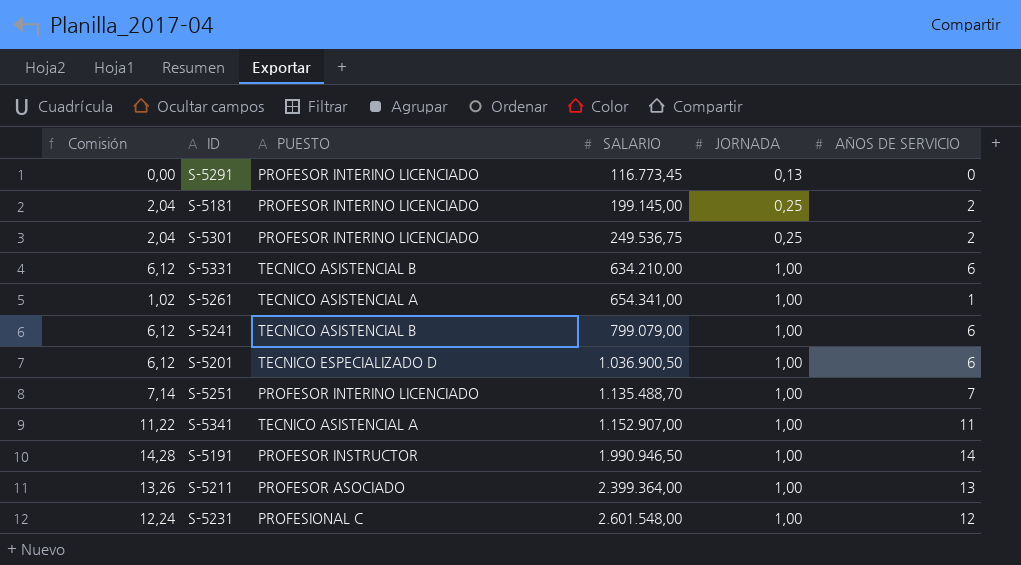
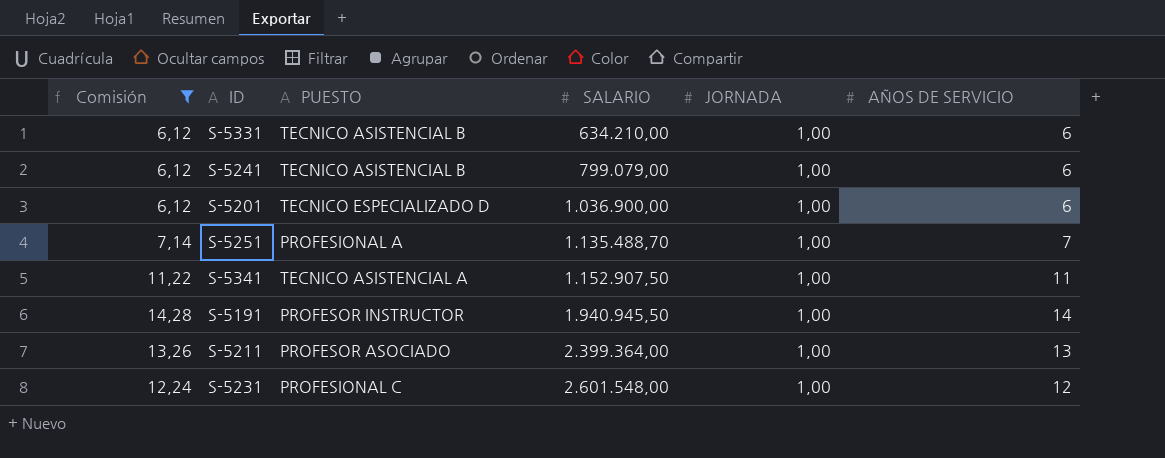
filter: none -> Comisión >= 6,12
S-5201 | SALARIO: 1.036.900,50 -> 1.036.900,00
S-5251 | PUESTO: PROFESOR INTERINO LICENCIADO -> PROFESIONAL A
S-5341 | SALARIO: 1.152.907,00 -> 1.152.907,50
S-5191 | SALARIO: 1.990.946,50 -> 1.940.945,50

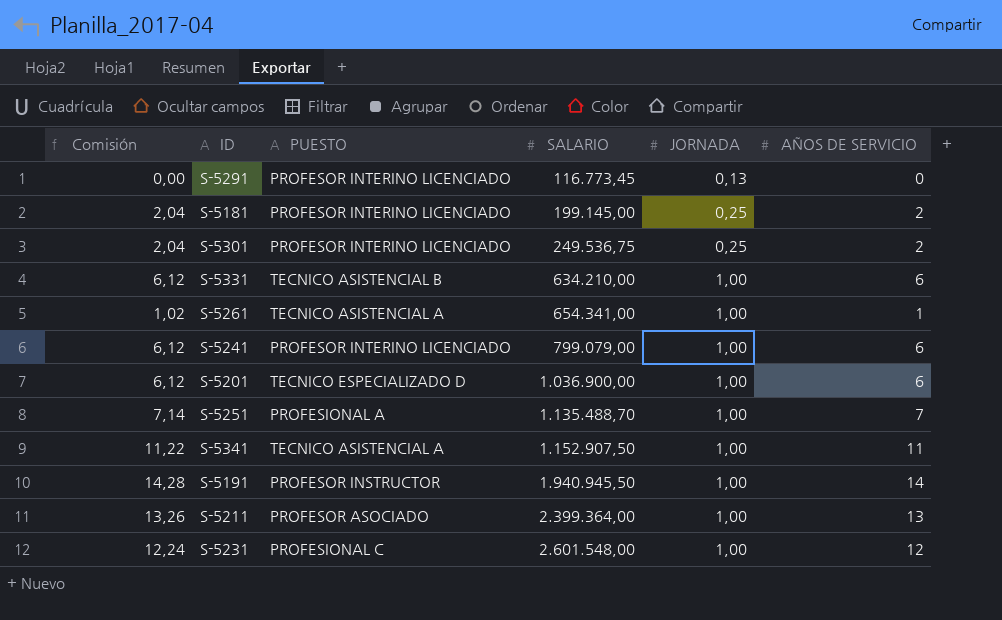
filter: Comisión >= 6,12 -> none
S-5241 | PUESTO: TECNICO ASISTENCIAL B -> PROFESOR INTERINO LICENCIADO

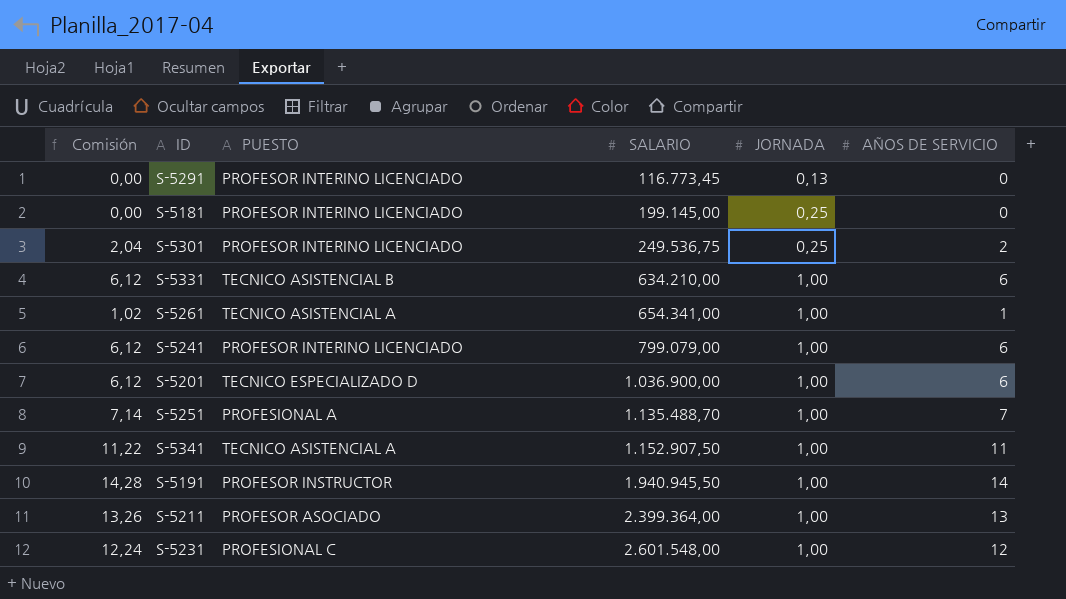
S-5181 | Comisión: 2,04 -> 0,00
S-5181 | AÑOS DE SERVICIO: 2 -> 0

